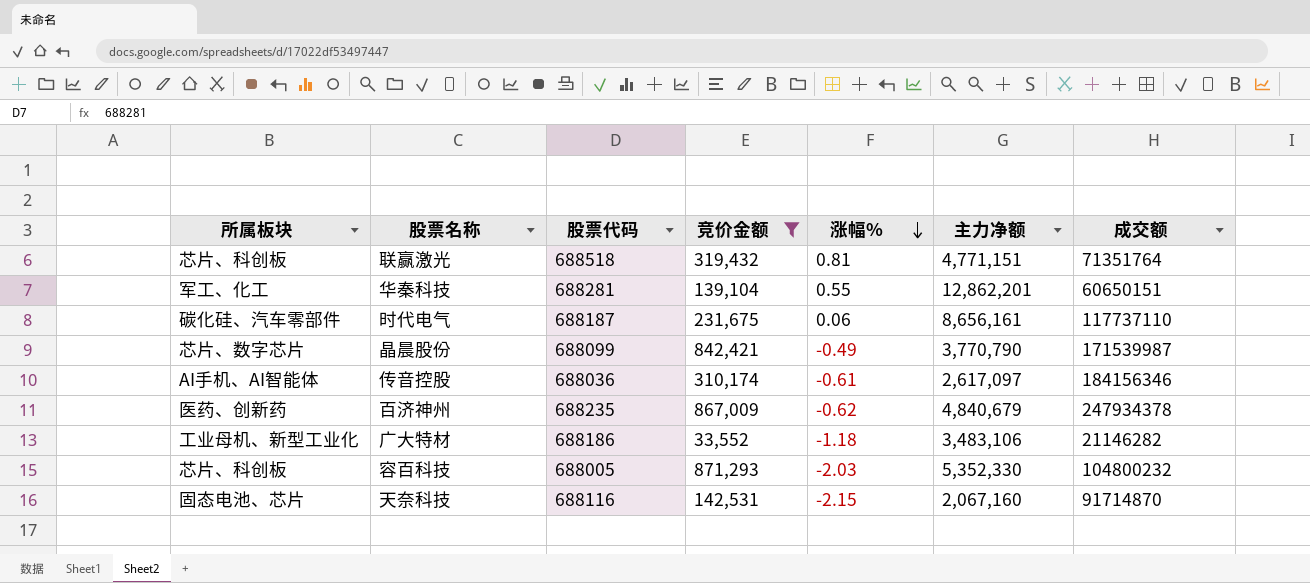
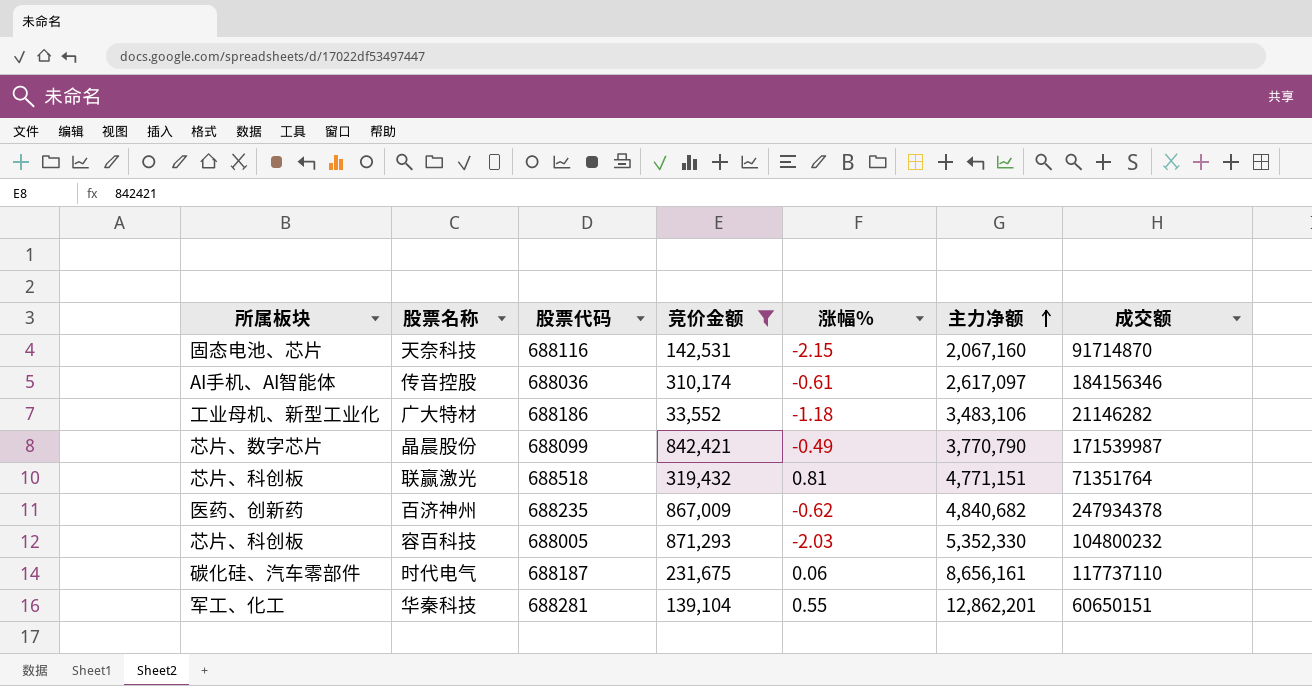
row order: 涨幅% descending -> 主力净额 ascending
百济神州 | 主力净额: 4,840,679 -> 4,840,682

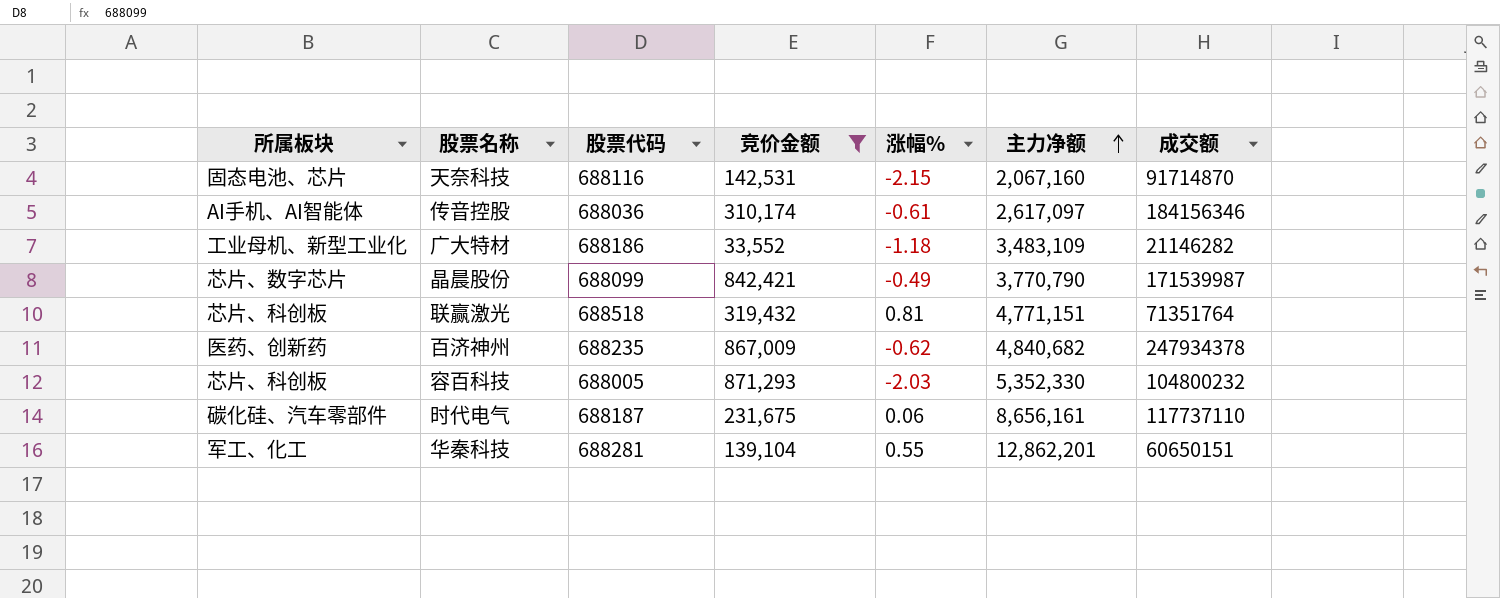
广大特材 | 主力净额: 3,483,106 -> 3,483,109

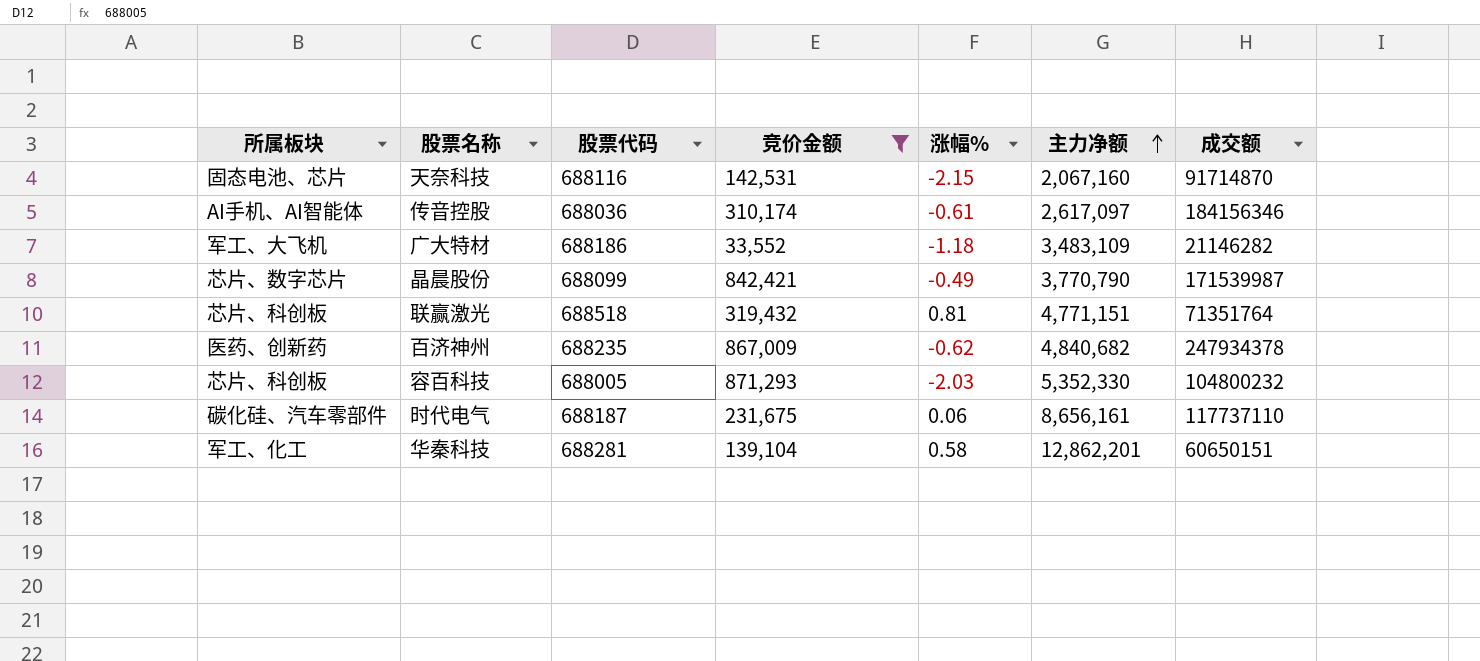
广大特材 | 所属板块: 工业母机、新型工业化 -> 军工、大飞机
华秦科技 | 涨幅%: 0.55 -> 0.58

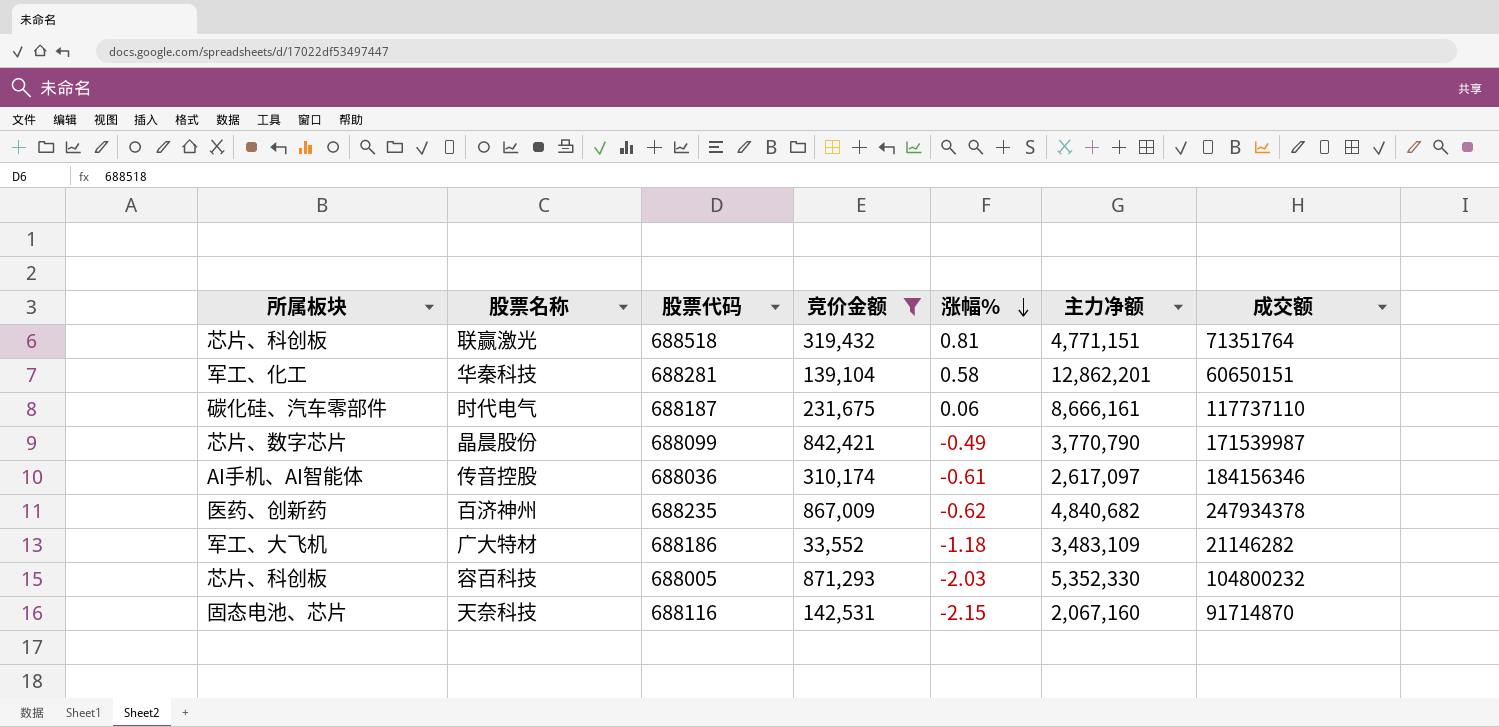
row order: 主力净额 ascending -> 涨幅% descending
时代电气 | 主力净额: 8,656,161 -> 8,666,161

